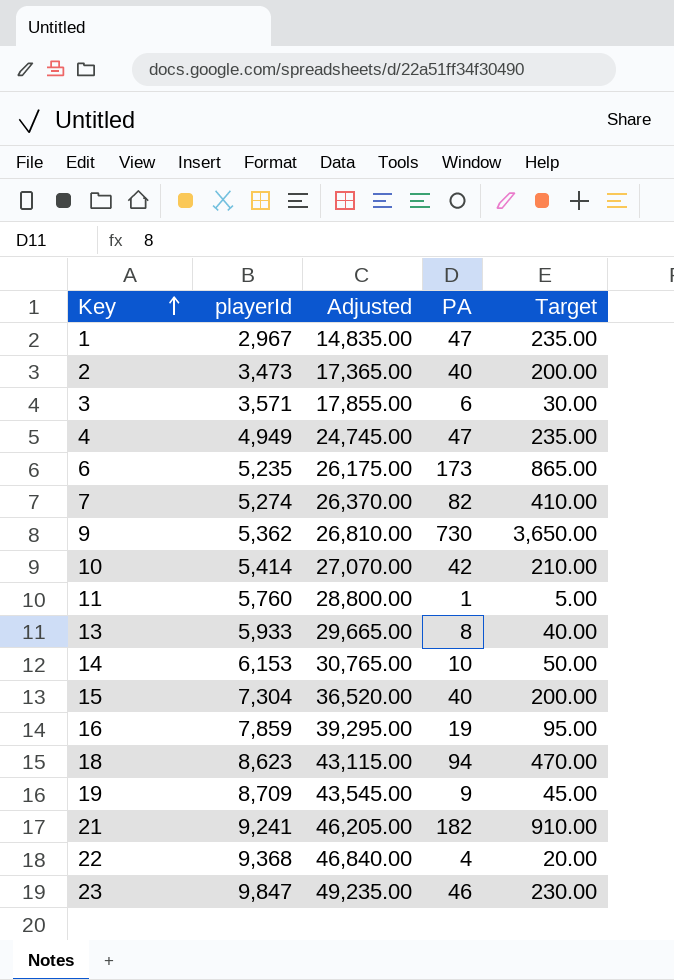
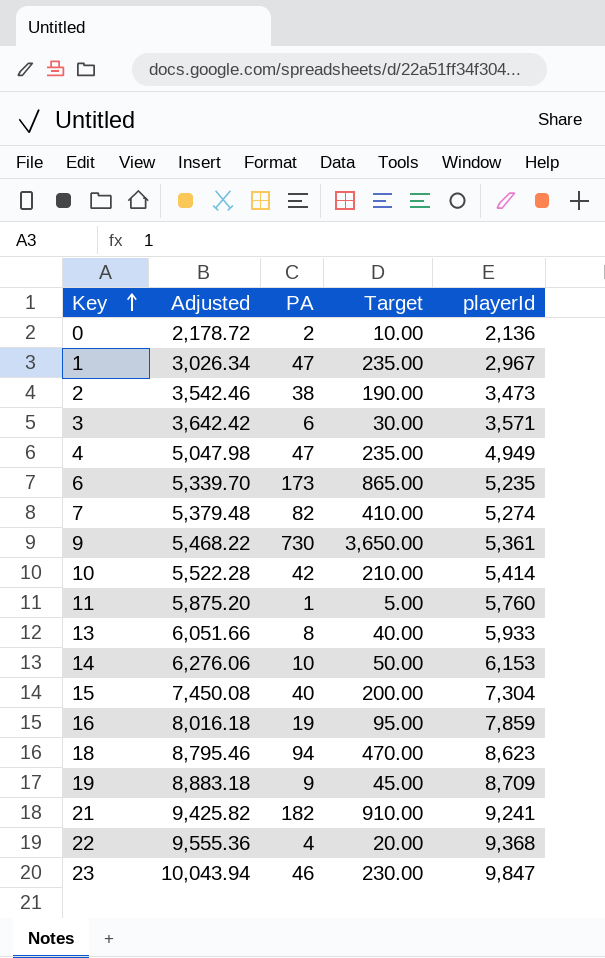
column Adjusted | formula: [playerId] * 5 -> [playerId] * 1.02
column playerId | position: 2 -> 5
row 0: none -> 2,178.72 | 2 | 10.00 | 2,136
2 | PA: 40 -> 38
2 | Target: 200.00 -> 190.00
9 | playerId: 5,362 -> 5,361

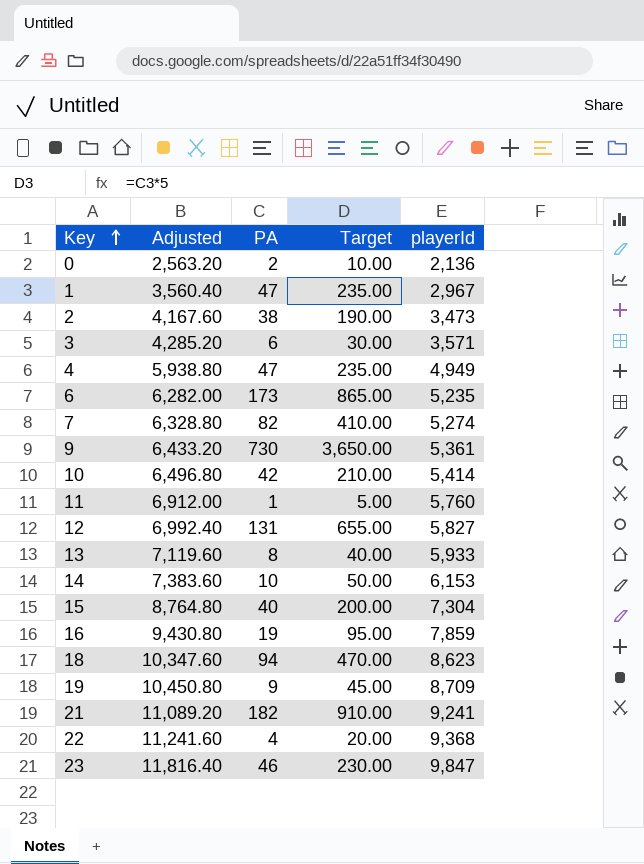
column Adjusted | formula: [playerId] * 1.02 -> [playerId] * 1.2
row 12: none -> 6,992.40 | 131 | 655.00 | 5,827

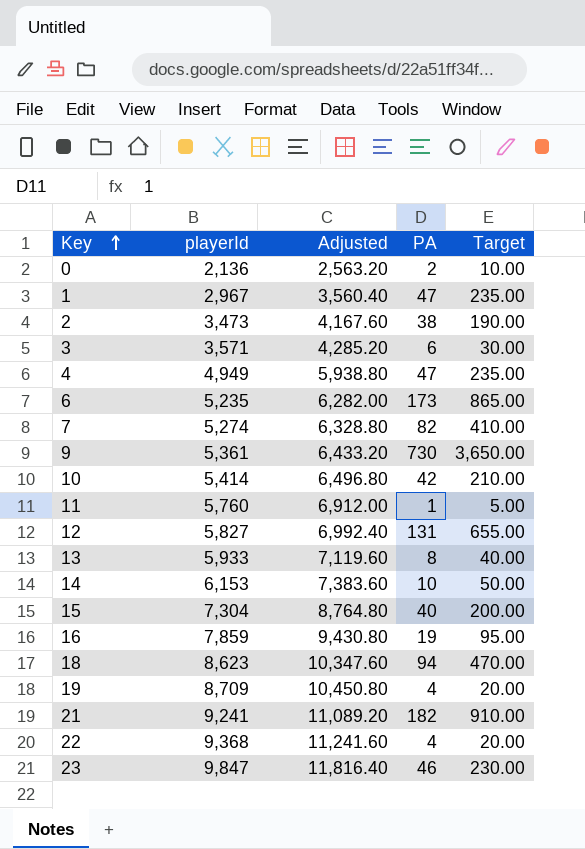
column playerId | position: 5 -> 2
19 | PA: 9 -> 4
19 | Target: 45.00 -> 20.00

